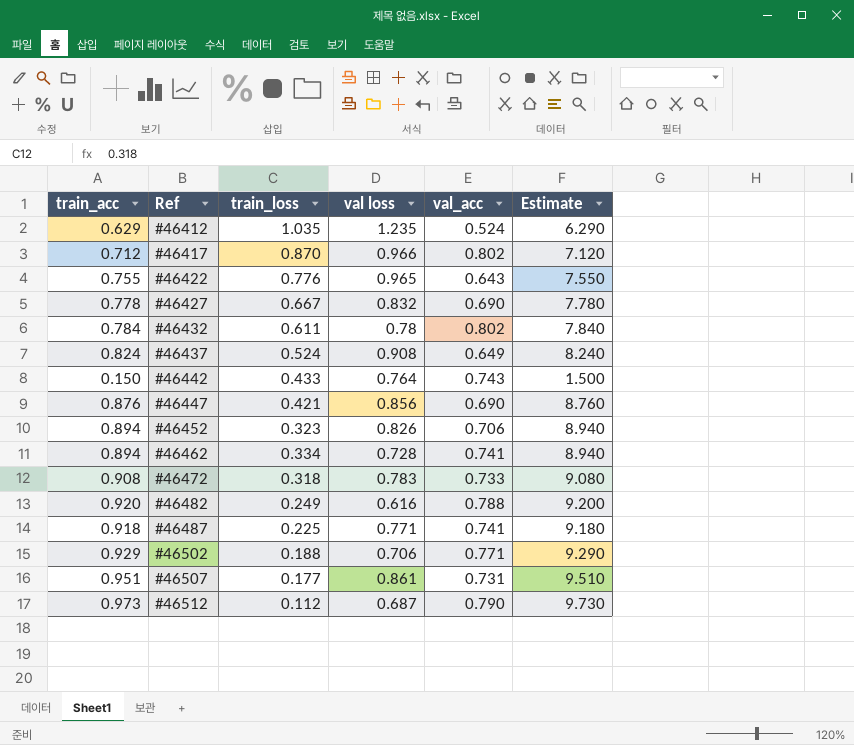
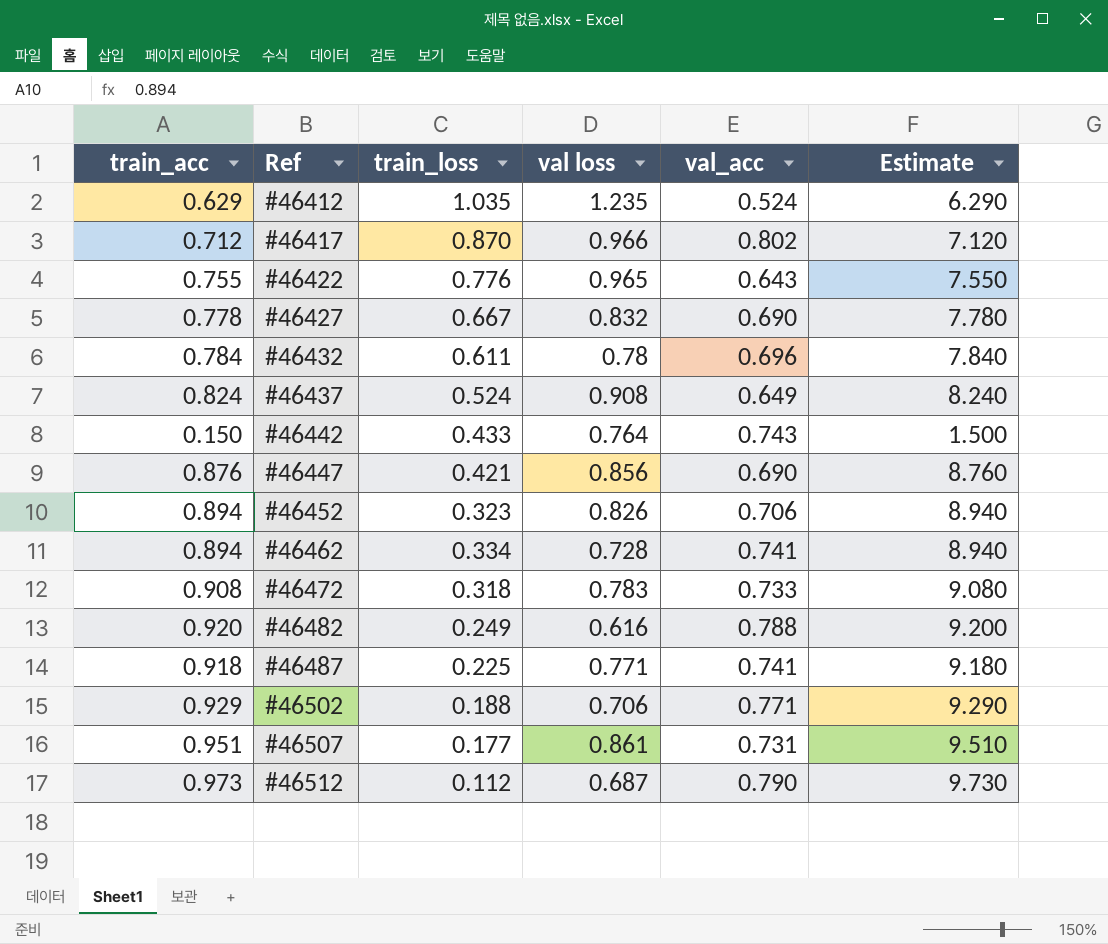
#46432 | val_acc: 0.802 -> 0.696

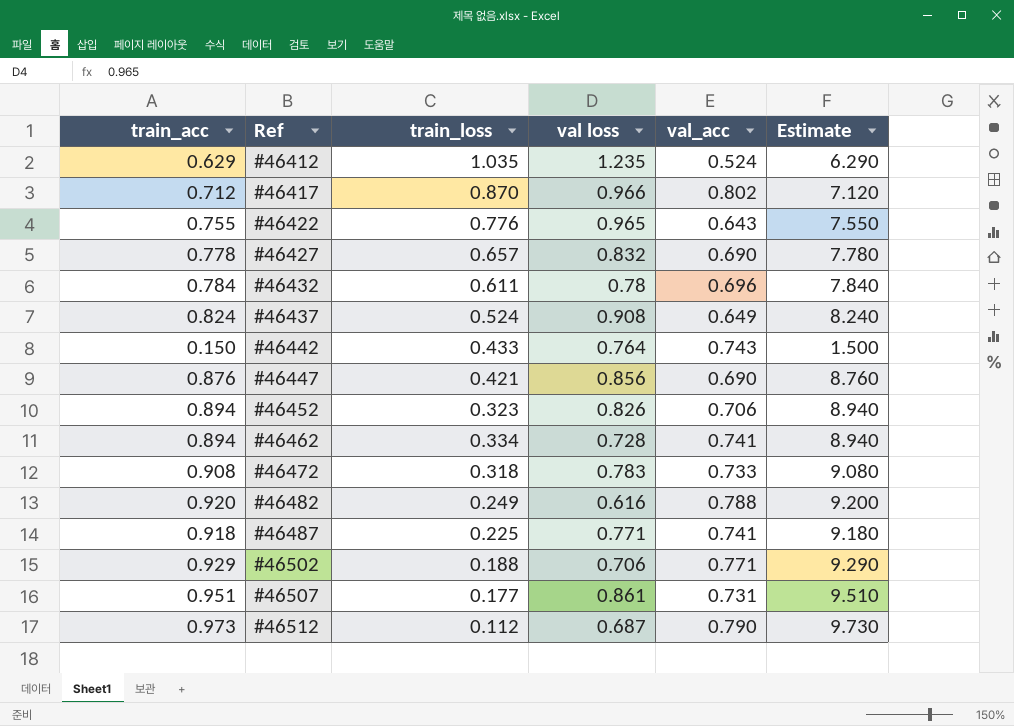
#46427 | train_loss: 0.667 -> 0.657

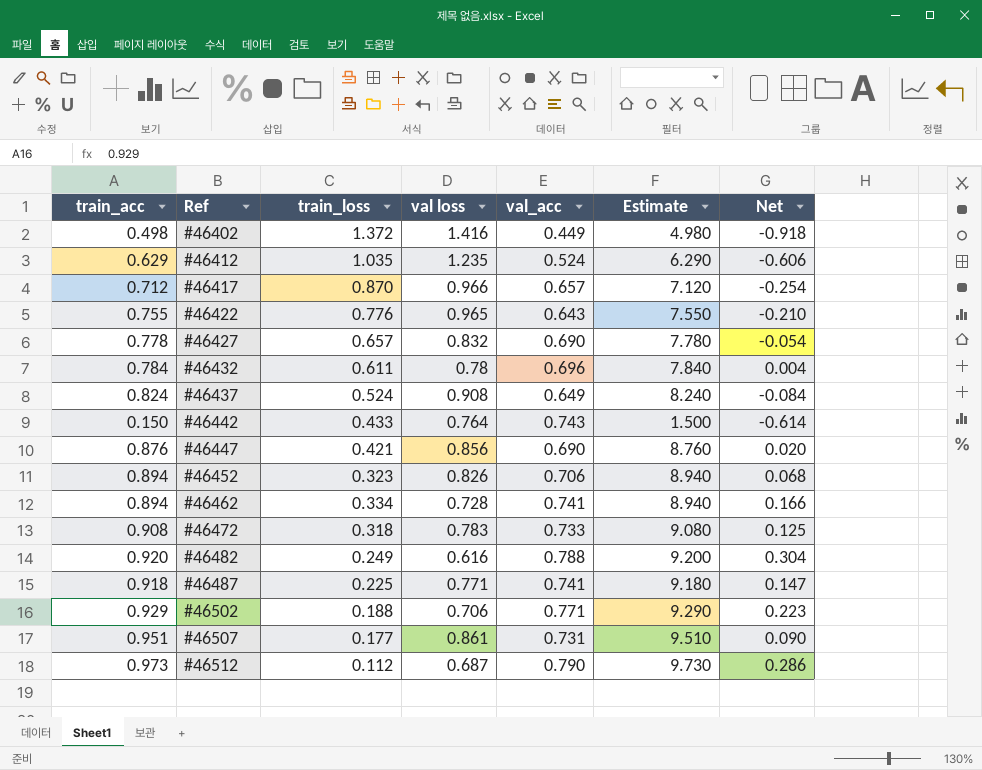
column Net | formula: none -> [train_acc] - [val loss]
row #46402: none -> 0.498 | 1.372 | 1.416 | 0.449 | 4.980 | -0.918
#46417 | val_acc: 0.802 -> 0.657

